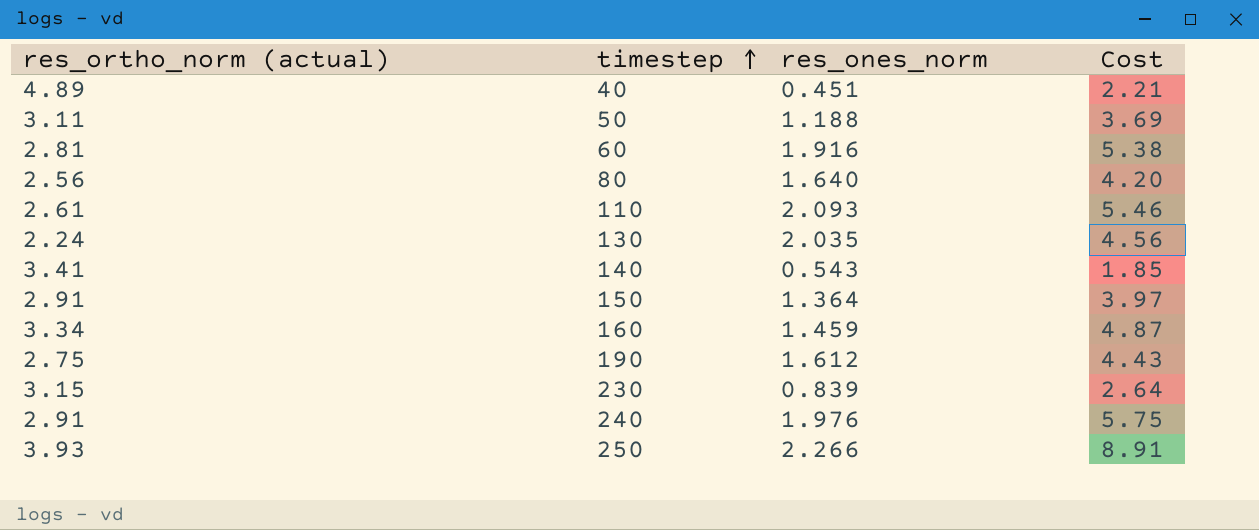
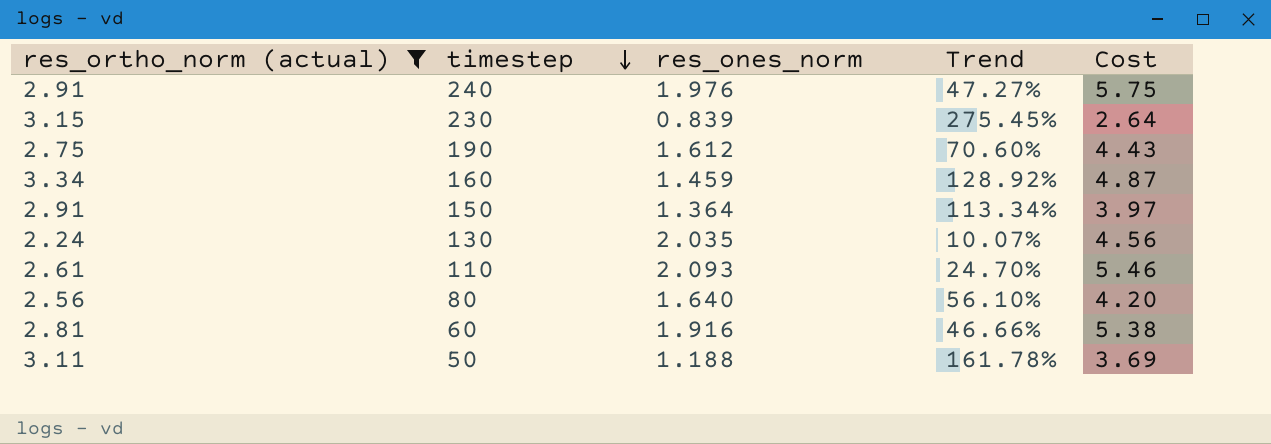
filter: none -> res_ortho_norm (actual) <= 3.34
row order: timestep ascending -> timestep descending
column Trend | formula: none -> ([res_ortho_norm (actual)] - [res_ones_norm]) / [res_ones_norm]

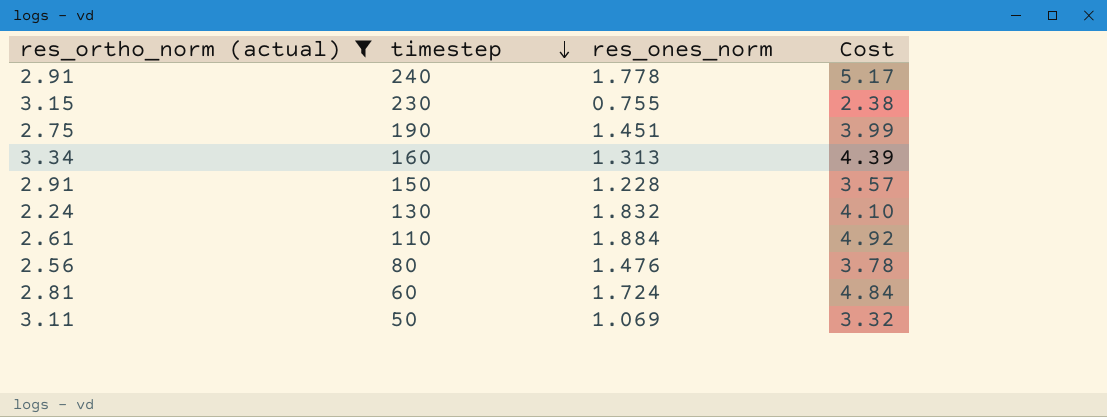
column Trend | formula: ([res_ortho_norm (actual)] - [res_ones_norm]) / [res_ones_norm] -> none
240 | res_ones_norm: 1.976 -> 1.778
240 | Cost: 5.75 -> 5.17
230 | res_ones_norm: 0.839 -> 0.755
230 | Cost: 2.64 -> 2.38
190 | res_ones_norm: 1.612 -> 1.451
190 | Cost: 4.43 -> 3.99
160 | res_ones_norm: 1.459 -> 1.313
160 | Cost: 4.87 -> 4.39
150 | res_ones_norm: 1.364 -> 1.228
150 | Cost: 3.97 -> 3.57
130 | res_ones_norm: 2.035 -> 1.832
130 | Cost: 4.56 -> 4.10
110 | res_ones_norm: 2.093 -> 1.884
110 | Cost: 5.46 -> 4.92
80 | res_ones_norm: 1.640 -> 1.476
80 | Cost: 4.20 -> 3.78
60 | res_ones_norm: 1.916 -> 1.724
60 | Cost: 5.38 -> 4.84
50 | res_ones_norm: 1.188 -> 1.069
50 | Cost: 3.69 -> 3.32

